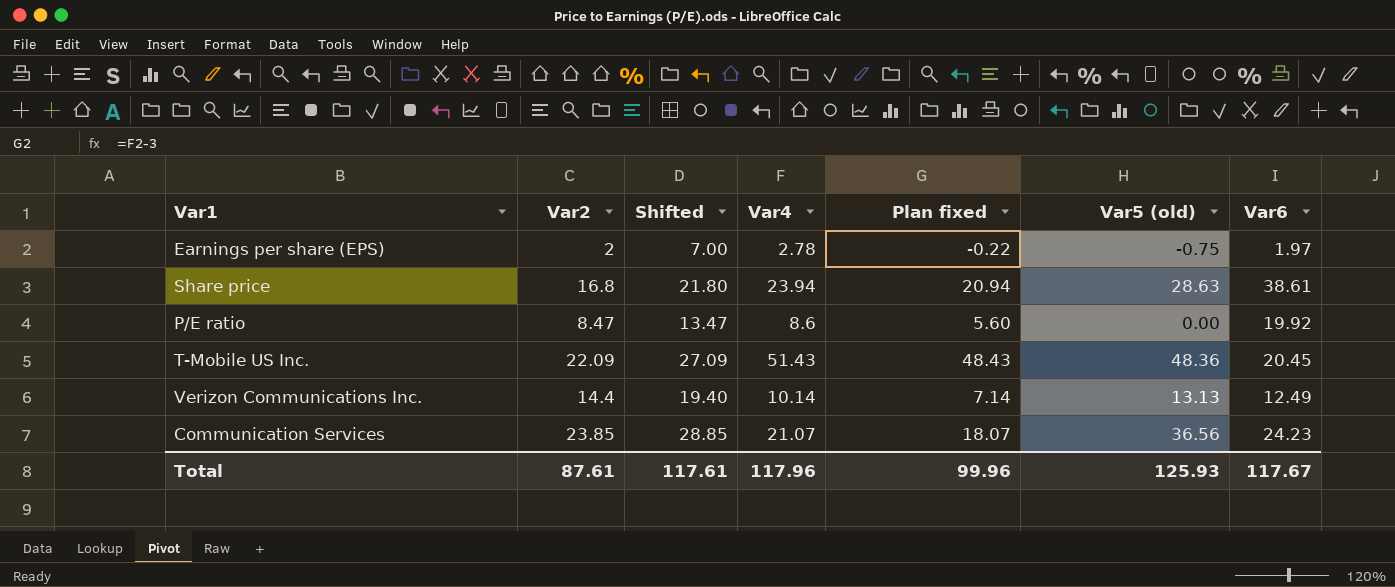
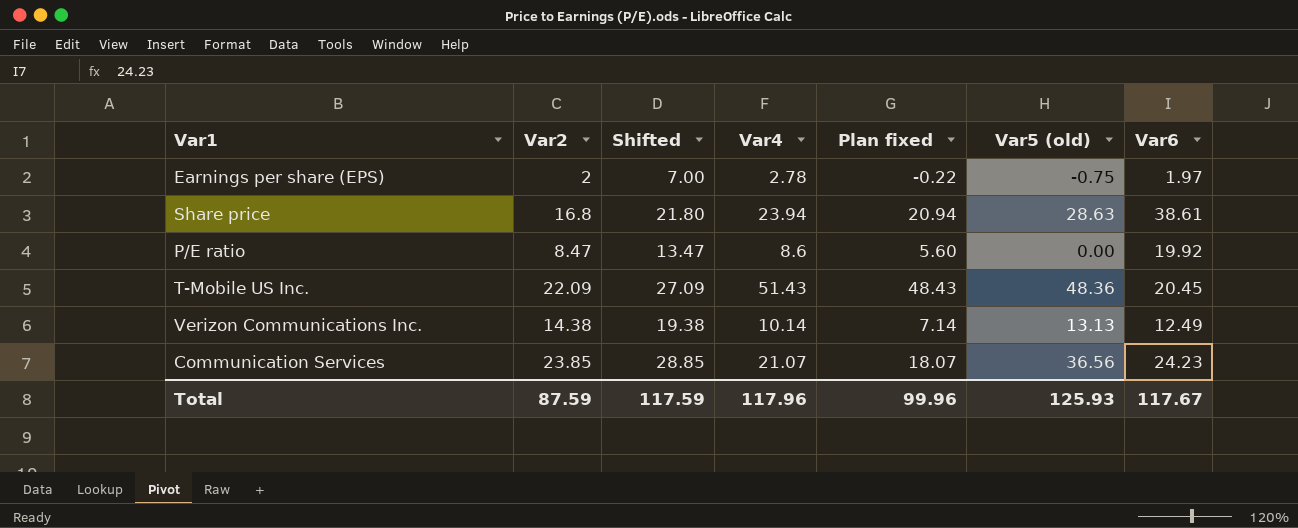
Verizon Communications Inc. | Var2: 14.4 -> 14.38
Verizon Communications Inc. | Shifted: 19.40 -> 19.38
Total | Var2: 87.61 -> 87.59
Total | Shifted: 117.61 -> 117.59

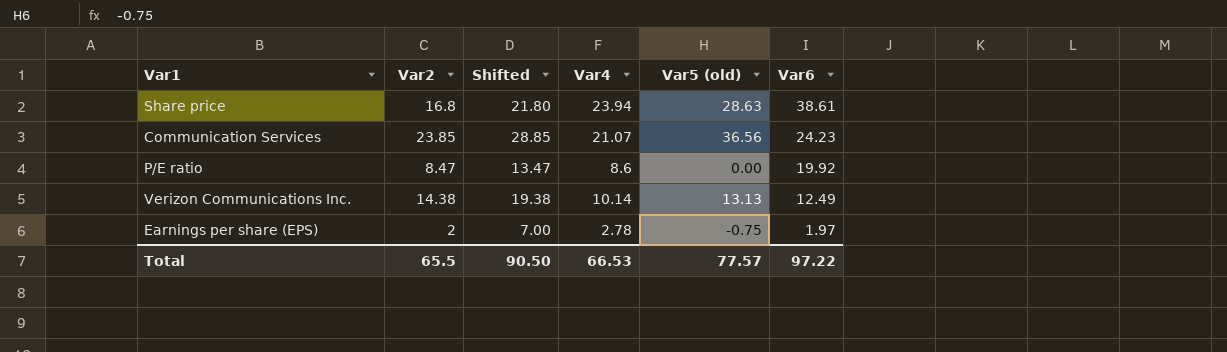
row order: none -> Var6 descending
column Plan fixed | formula: [Var4] - 3 -> none
row T-Mobile US Inc.: 22.09 | 27.09 | 51.43 | 48.43 | 48.36 | 20.45 -> none
Total | Var2: 87.59 -> 65.5
Total | Shifted: 117.59 -> 90.50
Total | Var4: 117.96 -> 66.53
Total | Var5 (old): 125.93 -> 77.57
Total | Var6: 117.67 -> 97.22

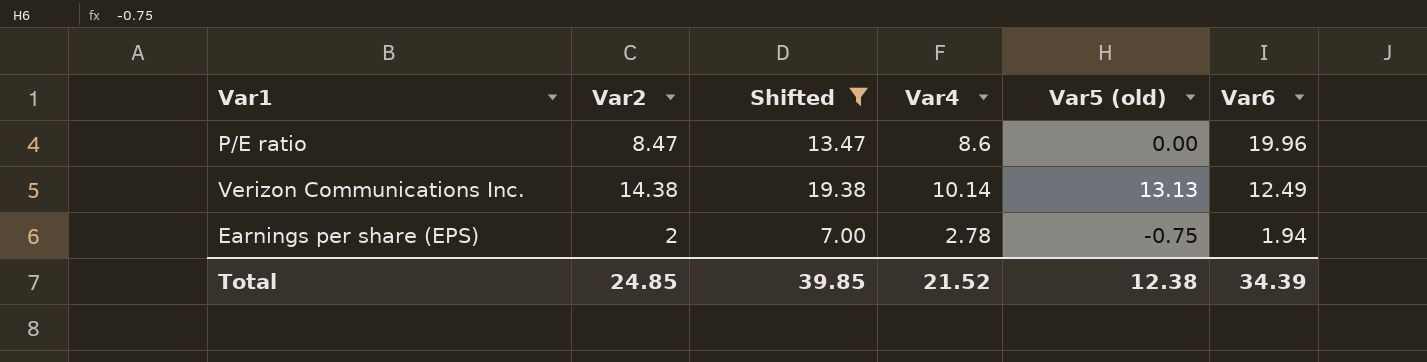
filter: none -> Shifted <= 19.38
P/E ratio | Var6: 19.92 -> 19.96
Earnings per share (EPS) | Var6: 1.97 -> 1.94
Total | Var2: 65.5 -> 24.85
Total | Shifted: 90.50 -> 39.85
Total | Var4: 66.53 -> 21.52
Total | Var5 (old): 77.57 -> 12.38
Total | Var6: 97.22 -> 34.39

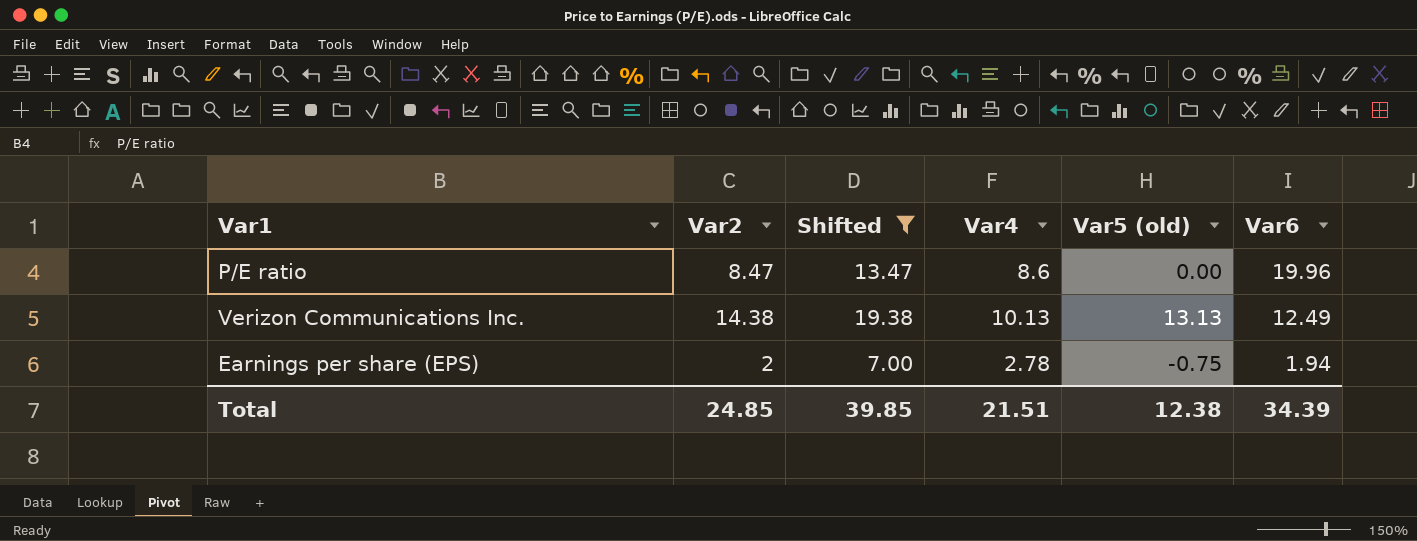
Verizon Communications Inc. | Var4: 10.14 -> 10.13
Total | Var4: 21.52 -> 21.51

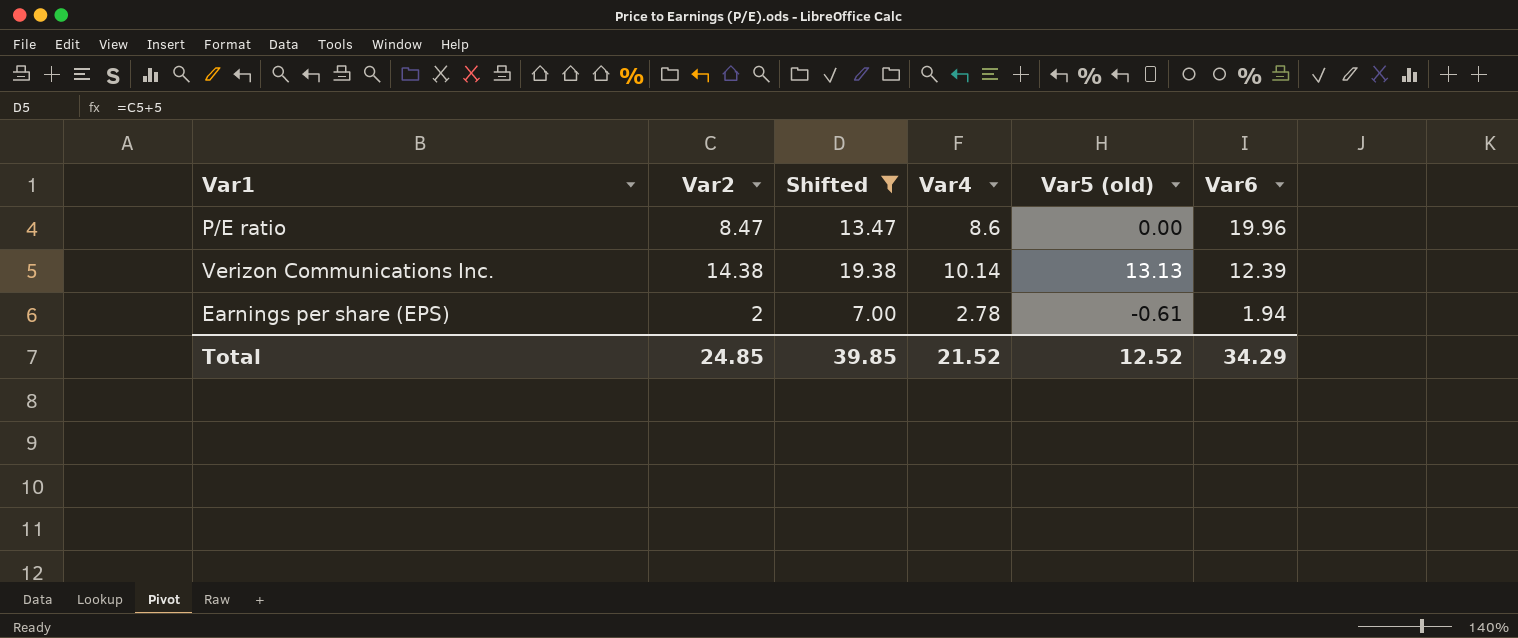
Verizon Communications Inc. | Var4: 10.13 -> 10.14
Verizon Communications Inc. | Var6: 12.49 -> 12.39
Earnings per share (EPS) | Var5 (old): -0.75 -> -0.61
Total | Var4: 21.51 -> 21.52
Total | Var5 (old): 12.38 -> 12.52
Total | Var6: 34.39 -> 34.29

